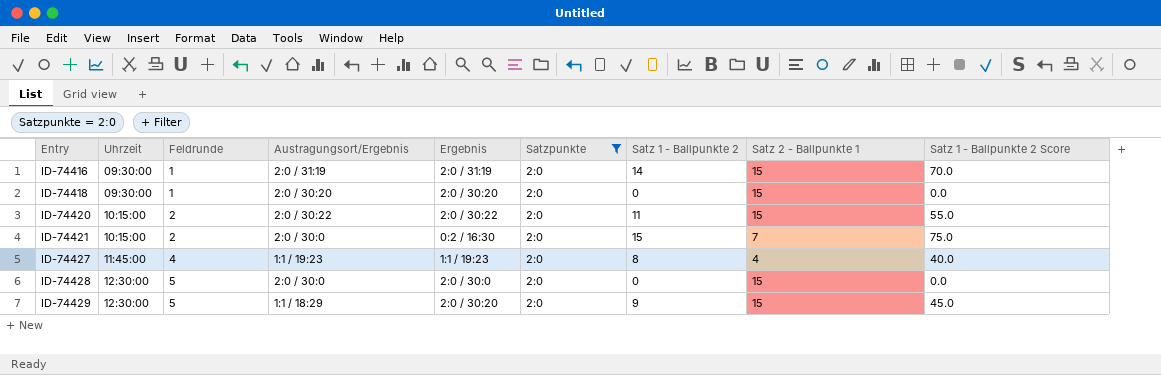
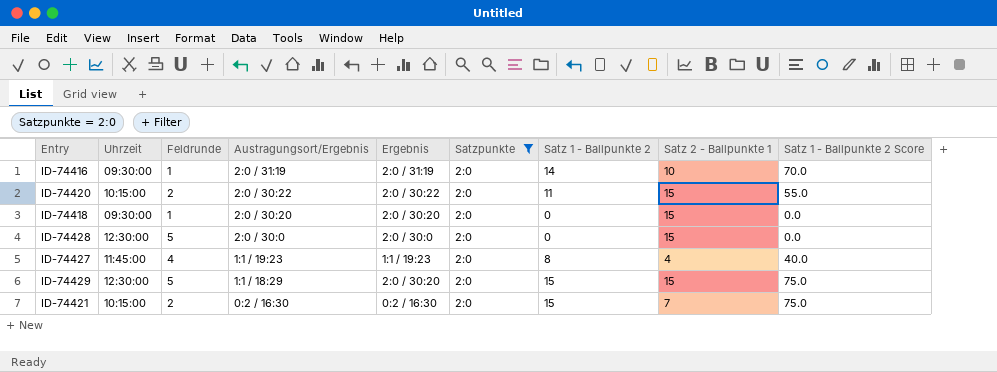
row order: Entry ascending -> Austragungsort/Ergebnis descending
ID-74416 | Satz 2 - Ballpunkte 1: 15 -> 10
ID-74429 | Satz 1 - Ballpunkte 2: 9 -> 15
ID-74429 | Satz 1 - Ballpunkte 2 Score: 45.0 -> 75.0
ID-74421 | Austragungsort/Ergebnis: 2:0 / 30:0 -> 0:2 / 16:30

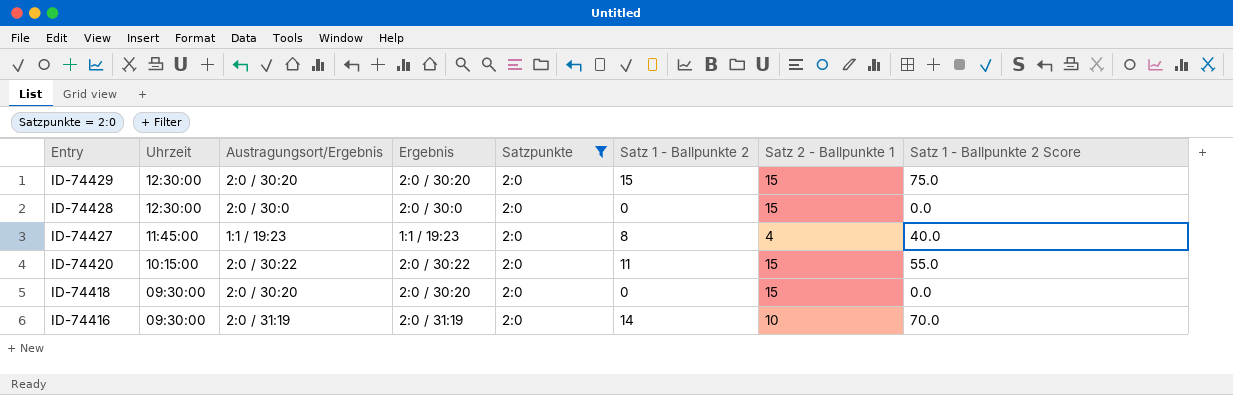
row order: Austragungsort/Ergebnis descending -> Entry descending
column Feldrunde | position: 3 -> none
row ID-74421: 10:15:00 | 2 | 0:2 / 16:30 | 0:2 / 16:30 | 2:0 | 15 | 7 | 75.0 -> none
ID-74429 | Austragungsort/Ergebnis: 1:1 / 18:29 -> 2:0 / 30:20

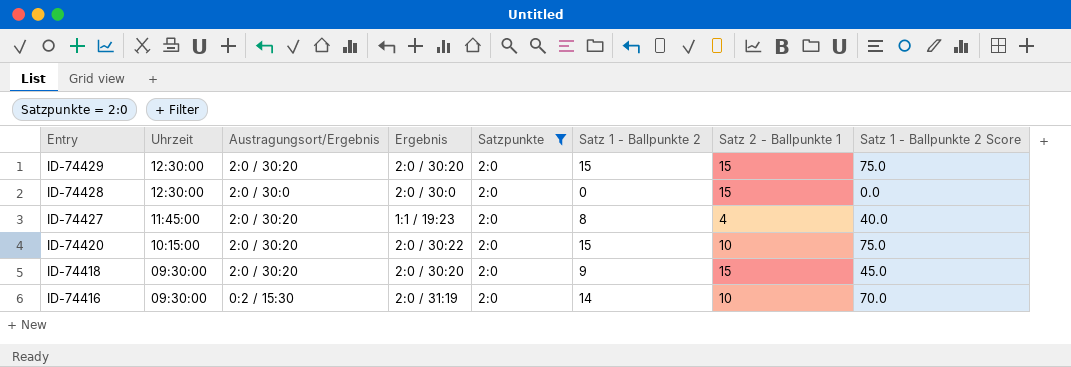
ID-74427 | Austragungsort/Ergebnis: 1:1 / 19:23 -> 2:0 / 30:20
ID-74420 | Austragungsort/Ergebnis: 2:0 / 30:22 -> 2:0 / 30:20
ID-74420 | Satz 1 - Ballpunkte 2: 11 -> 15
ID-74420 | Satz 2 - Ballpunkte 1: 15 -> 10
ID-74420 | Satz 1 - Ballpunkte 2 Score: 55.0 -> 75.0
ID-74418 | Satz 1 - Ballpunkte 2: 0 -> 9
ID-74418 | Satz 1 - Ballpunkte 2 Score: 0.0 -> 45.0
ID-74416 | Austragungsort/Ergebnis: 2:0 / 31:19 -> 0:2 / 15:30

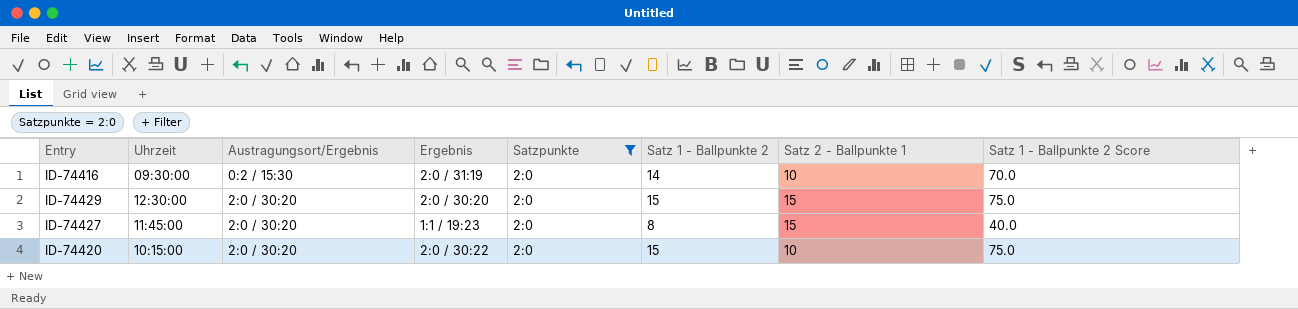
row order: Entry descending -> Austragungsort/Ergebnis ascending
row ID-74428: 12:30:00 | 2:0 / 30:0 | 2:0 / 30:0 | 2:0 | 0 | 15 | 0.0 -> none
row ID-74418: 09:30:00 | 2:0 / 30:20 | 2:0 / 30:20 | 2:0 | 9 | 15 | 45.0 -> none
ID-74427 | Satz 2 - Ballpunkte 1: 4 -> 15

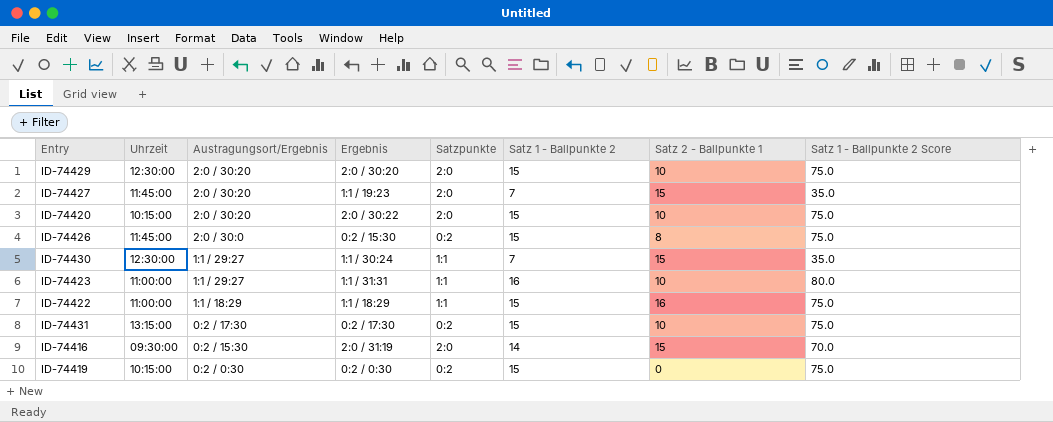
filter: Satzpunkte = 2:0 -> none
row order: Austragungsort/Ergebnis ascending -> Austragungsort/Ergebnis descending
ID-74429 | Satz 2 - Ballpunkte 1: 15 -> 10
ID-74427 | Satz 1 - Ballpunkte 2: 8 -> 7
ID-74427 | Satz 1 - Ballpunkte 2 Score: 40.0 -> 35.0
ID-74416 | Satz 2 - Ballpunkte 1: 10 -> 15

